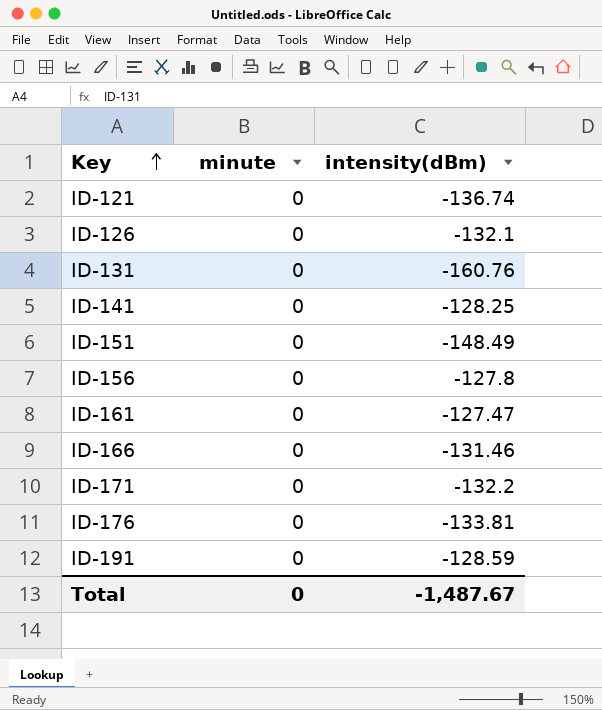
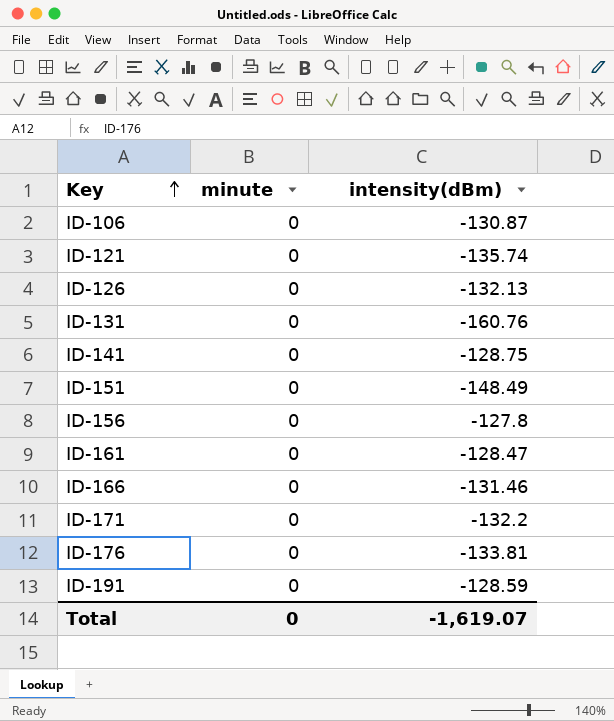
row ID-106: none -> 0 | -130.87
ID-121 | intensity(dBm): -136.74 -> -135.74
ID-126 | intensity(dBm): -132.1 -> -132.13
ID-141 | intensity(dBm): -128.25 -> -128.75
ID-161 | intensity(dBm): -127.47 -> -128.47
Total | intensity(dBm): -1,487.67 -> -1,619.07

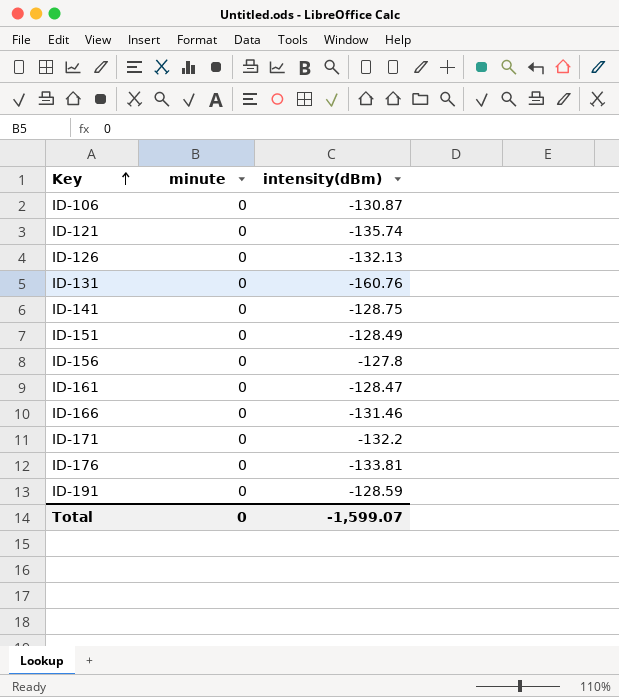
ID-151 | intensity(dBm): -148.49 -> -128.49
Total | intensity(dBm): -1,619.07 -> -1,599.07

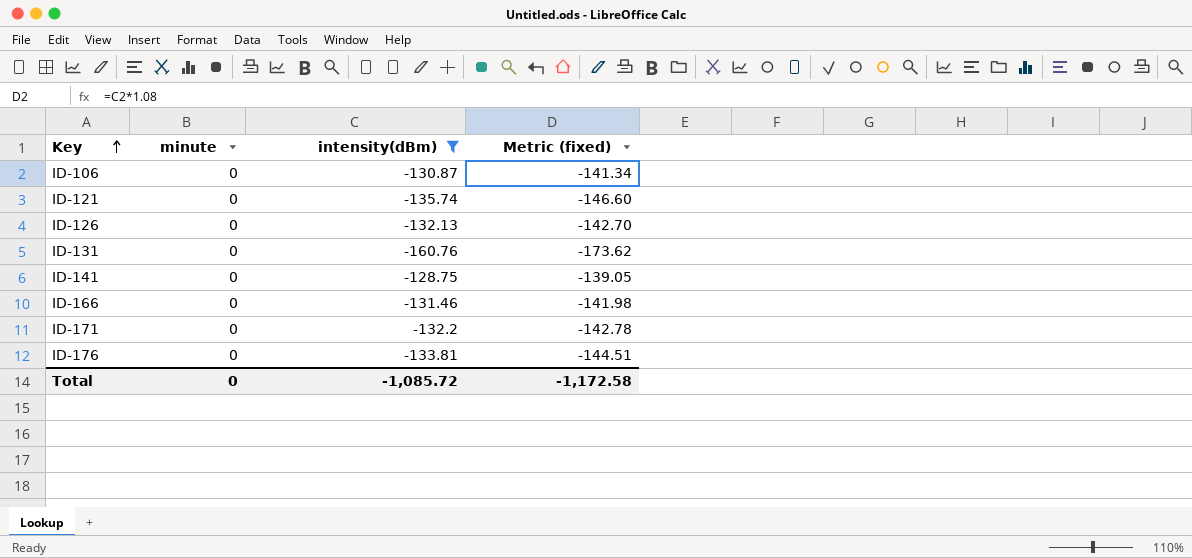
filter: none -> intensity(dBm) <= -128.75
column Metric (fixed) | formula: none -> [intensity(dBm)] * 1.08
Total | intensity(dBm): -1,599.07 -> -1,085.72

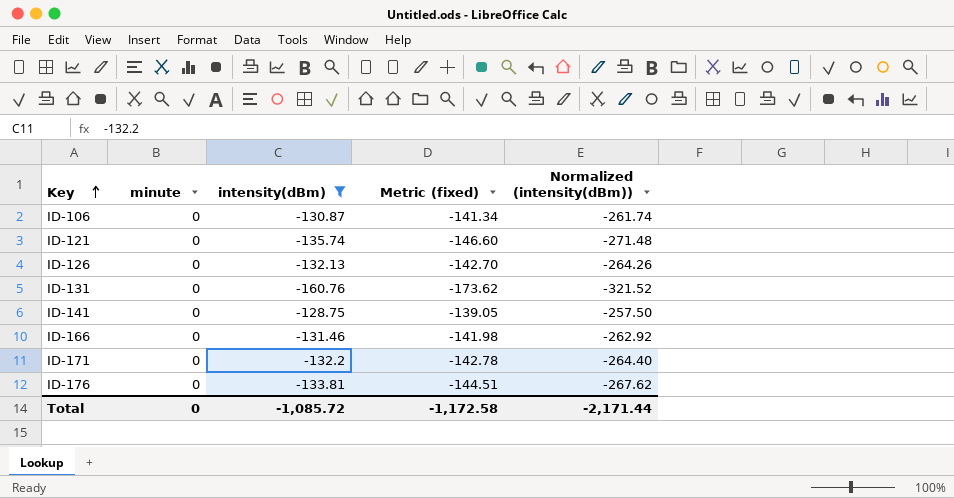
column Normalized (intensity(dBm)) | formula: none -> [intensity(dBm)] * 2

